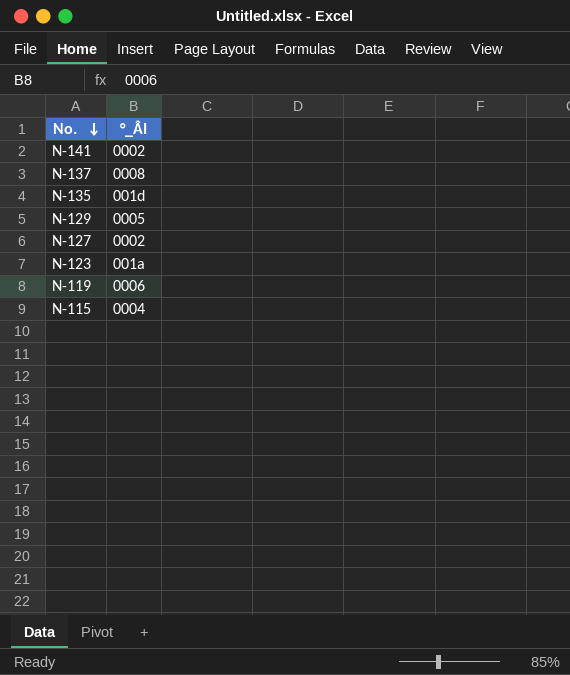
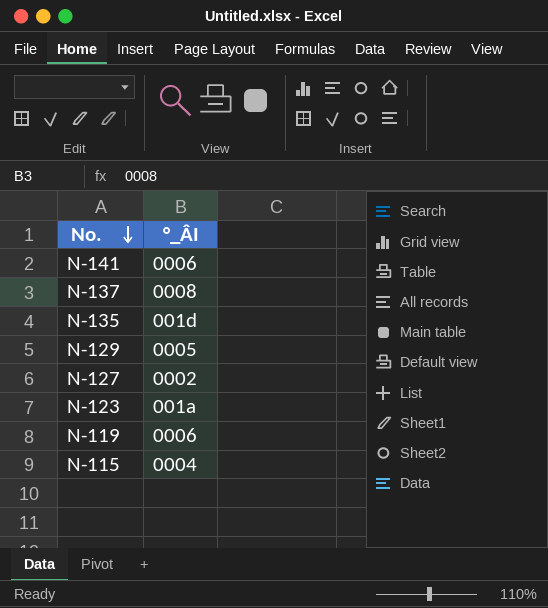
N-141 | °_ÂI: 0002 -> 0006

